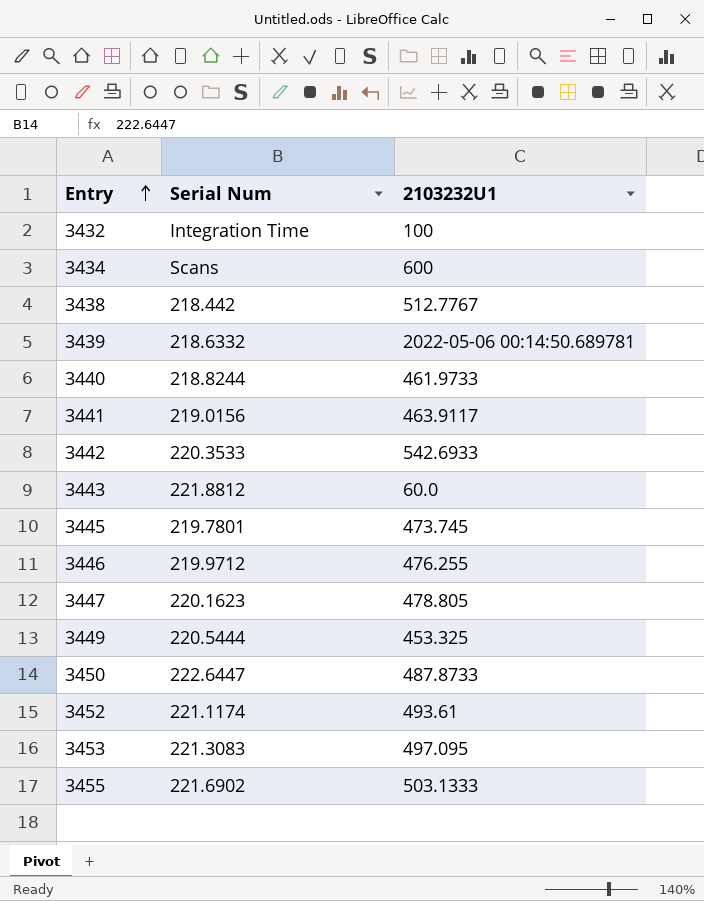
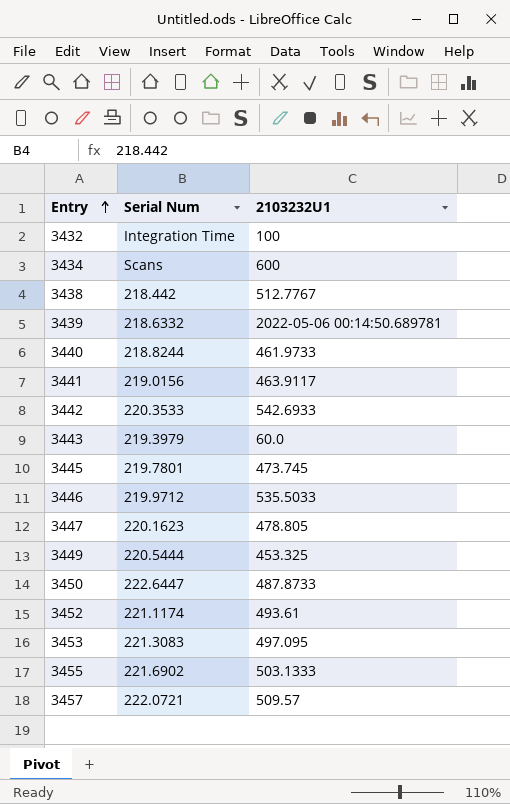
3443 | Serial Num: 221.8812 -> 219.3979
3446 | 2103232U1: 476.255 -> 535.5033
row 3457: none -> 222.0721 | 509.57

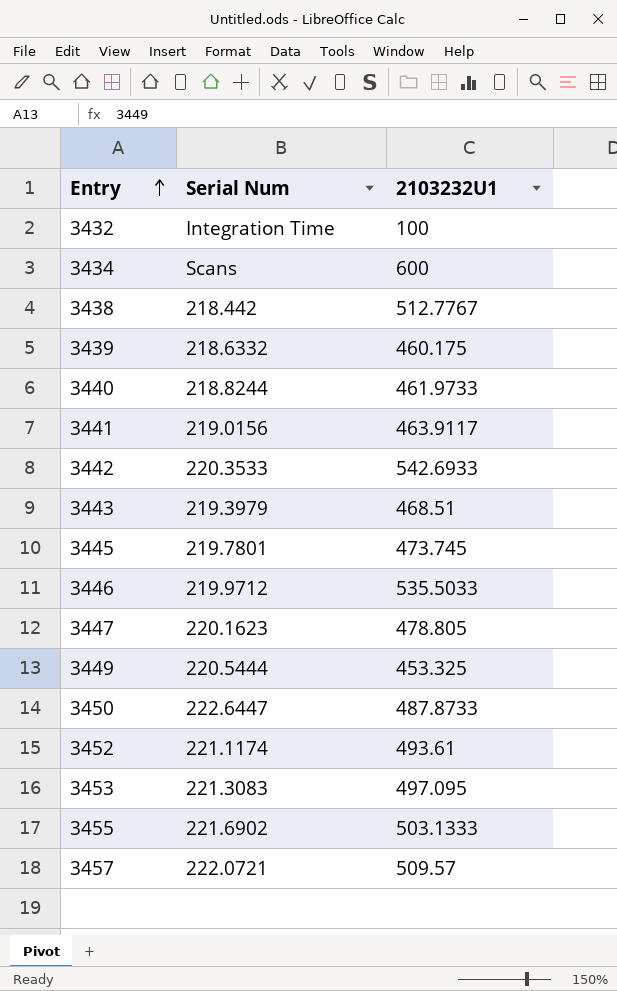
3439 | 2103232U1: 2022-05-06 00:14:50.689781 -> 460.175
3443 | 2103232U1: 60.0 -> 468.51

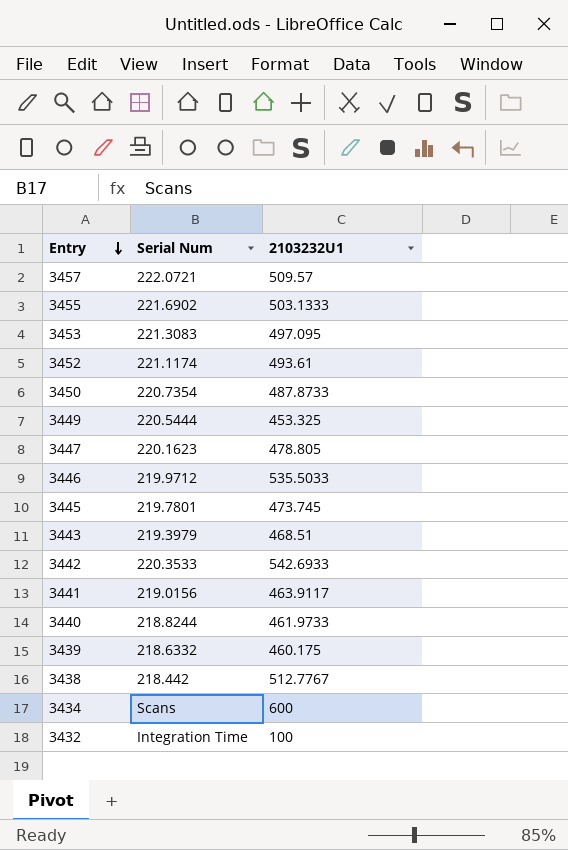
row order: Entry ascending -> Entry descending
3450 | Serial Num: 222.6447 -> 220.7354

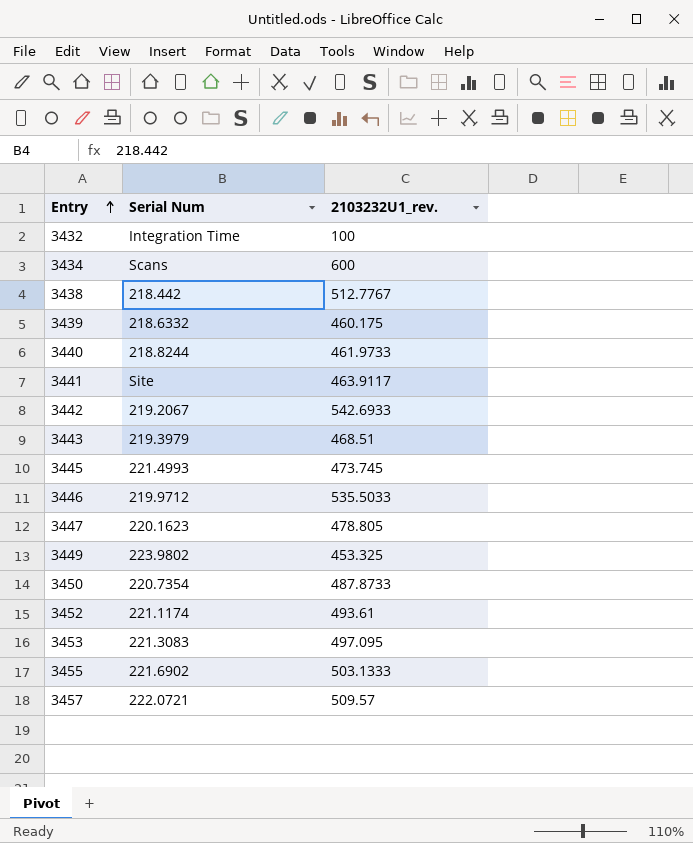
row order: Entry descending -> Entry ascending
column name: 2103232U1 -> 2103232U1_rev.
3441 | Serial Num: 219.0156 -> Site
3442 | Serial Num: 220.3533 -> 219.2067
3445 | Serial Num: 219.7801 -> 221.4993
3449 | Serial Num: 220.5444 -> 223.9802

